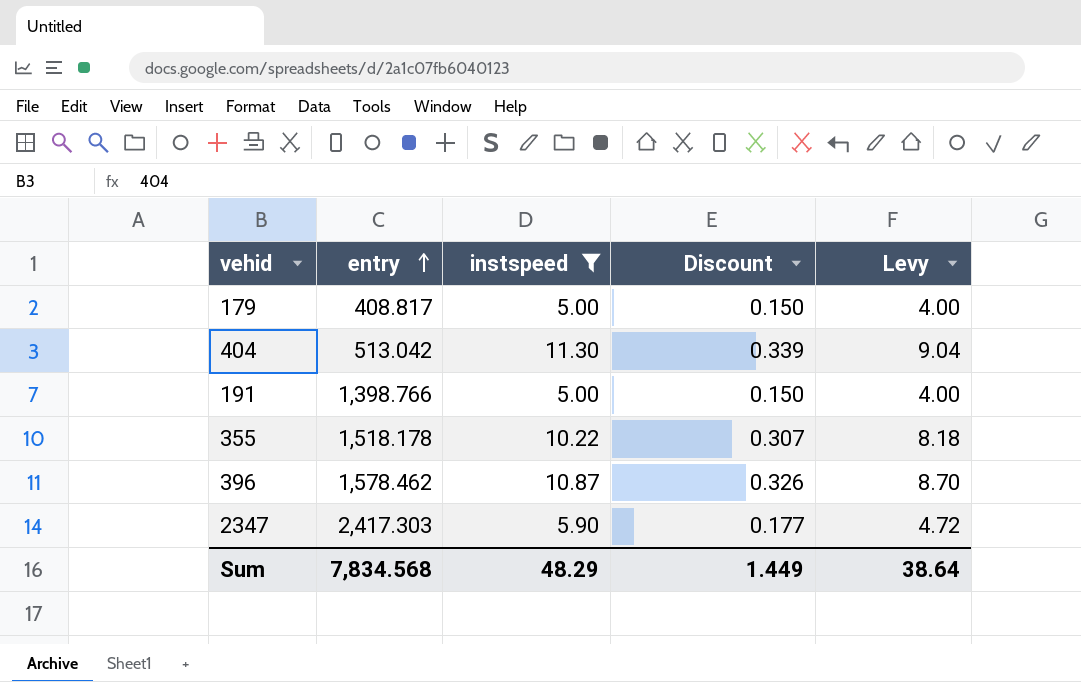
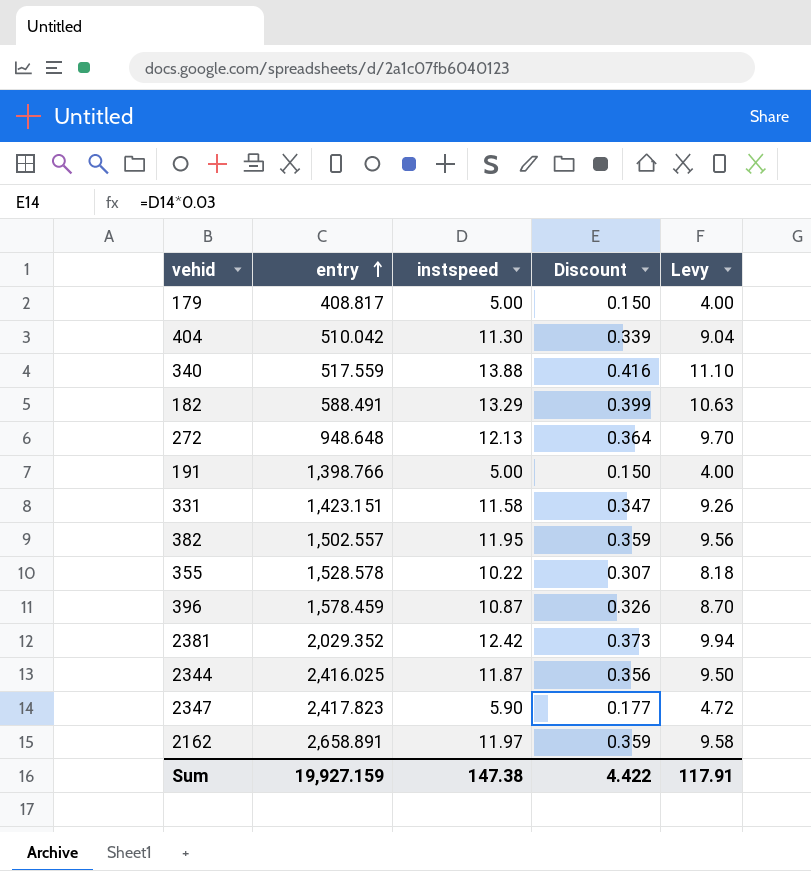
filter: instspeed <= 11.30 -> none
404 | entry: 513.042 -> 510.042
355 | entry: 1,518.178 -> 1,528.578
396 | entry: 1,578.462 -> 1,578.459
2347 | entry: 2,417.303 -> 2,417.823
Sum | entry: 7,834.568 -> 19,927.159
Sum | instspeed: 48.29 -> 147.38
Sum | Discount: 1.449 -> 4.422
Sum | Levy: 38.64 -> 117.91

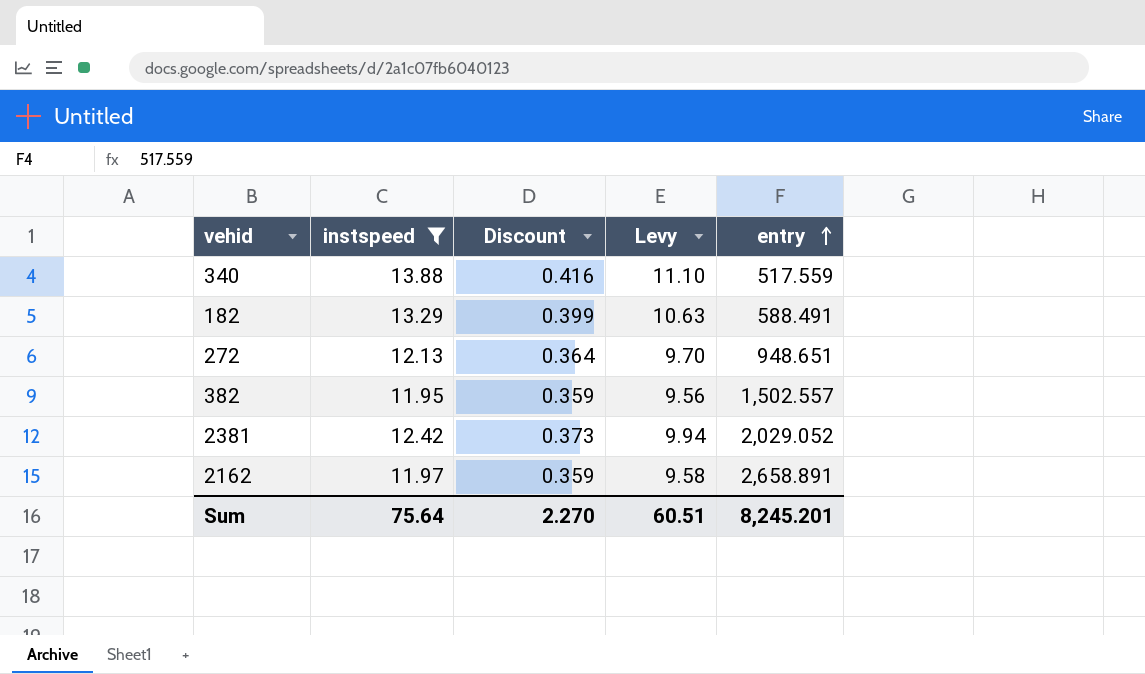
filter: none -> instspeed >= 11.95
column entry | position: 2 -> 5
272 | entry: 948.648 -> 948.651
2381 | entry: 2,029.352 -> 2,029.052
Sum | instspeed: 147.38 -> 75.64
Sum | Discount: 4.422 -> 2.270
Sum | Levy: 117.91 -> 60.51
Sum | entry: 19,927.159 -> 8,245.201

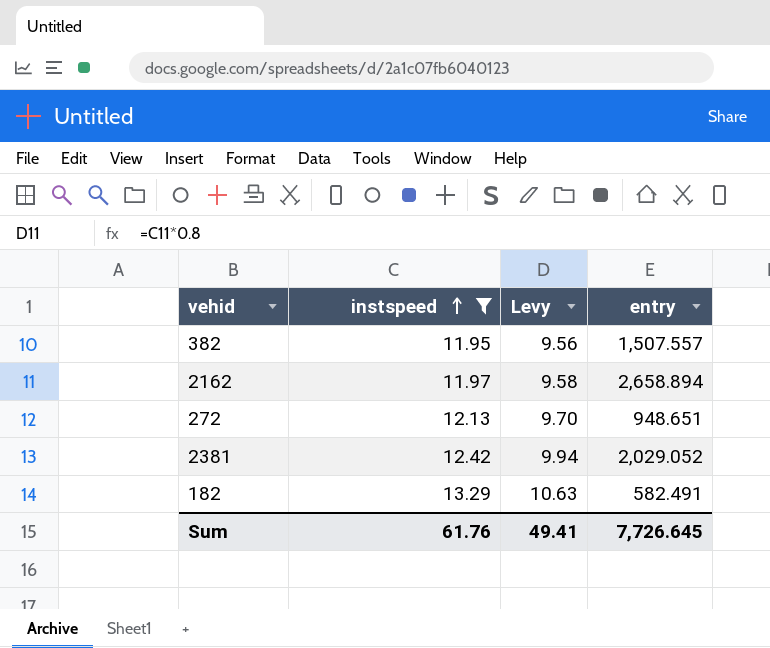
row order: entry ascending -> instspeed ascending
column Discount | formula: [instspeed] * 0.03 -> none
row 340: 13.88 | 0.416 | 11.10 | 517.559 -> none
382 | entry: 1,502.557 -> 1,507.557
2162 | entry: 2,658.891 -> 2,658.894
182 | entry: 588.491 -> 582.491
Sum | instspeed: 75.64 -> 61.76
Sum | Levy: 60.51 -> 49.41
Sum | entry: 8,245.201 -> 7,726.645

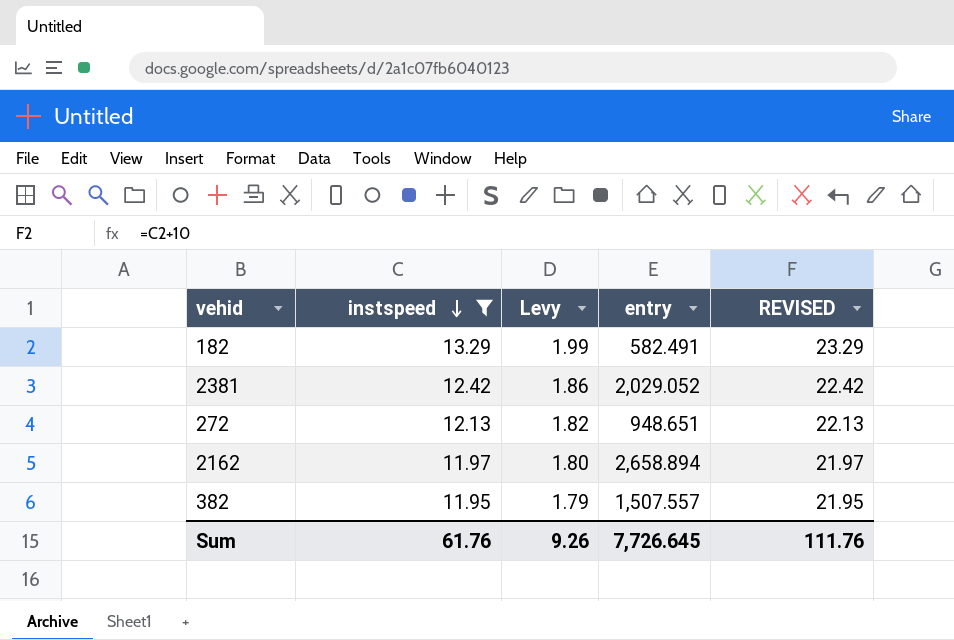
row order: instspeed ascending -> instspeed descending
column Levy | formula: [instspeed] * 0.8 -> [instspeed] * 0.15
column REVISED | formula: none -> [instspeed] + 10
Sum | Levy: 49.41 -> 9.26

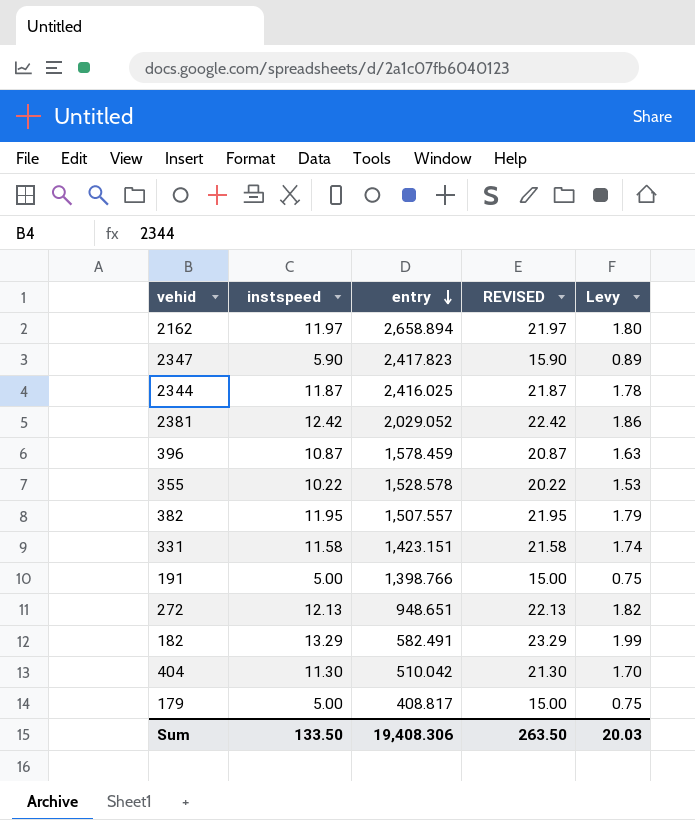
filter: instspeed >= 11.95 -> none
row order: instspeed descending -> entry descending
column Levy | position: 3 -> 5
Sum | instspeed: 61.76 -> 133.50
Sum | entry: 7,726.645 -> 19,408.306
Sum | REVISED: 111.76 -> 263.50
Sum | Levy: 9.26 -> 20.03

